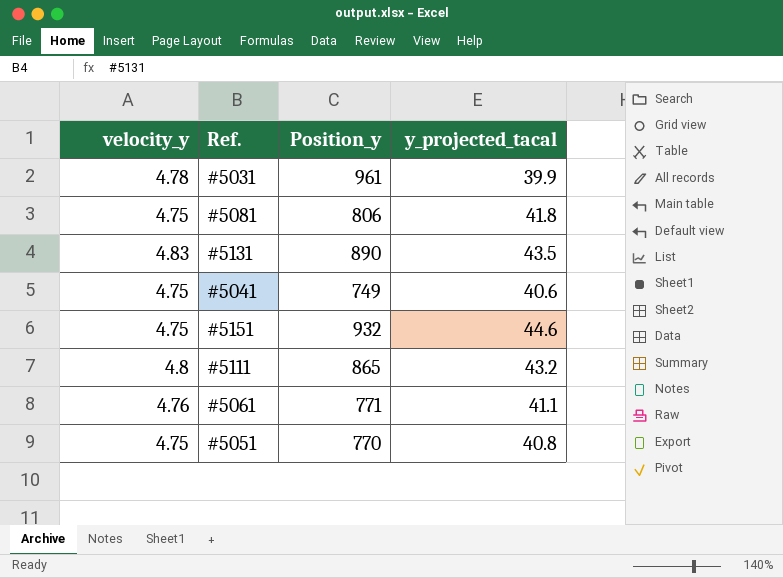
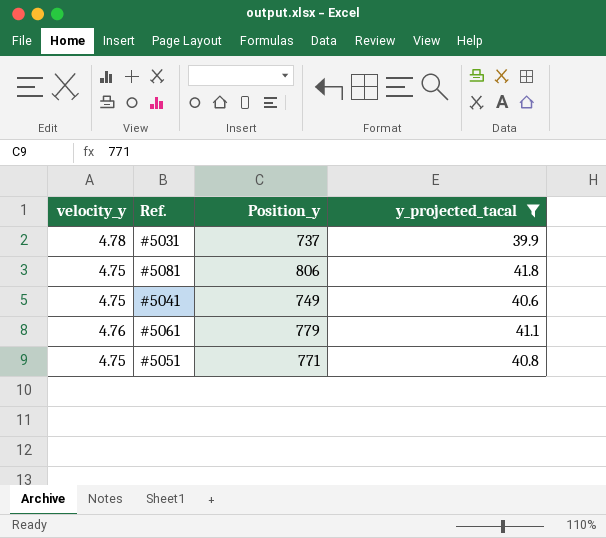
filter: none -> y_projected_tacal <= 41.8
#5031 | Position_y: 961 -> 737
#5061 | Position_y: 771 -> 779
#5051 | Position_y: 770 -> 771

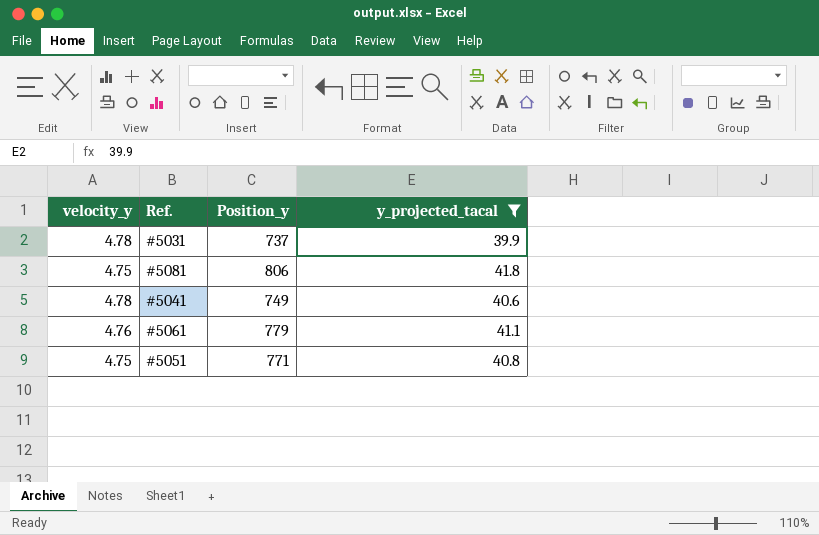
#5041 | velocity_y: 4.75 -> 4.78

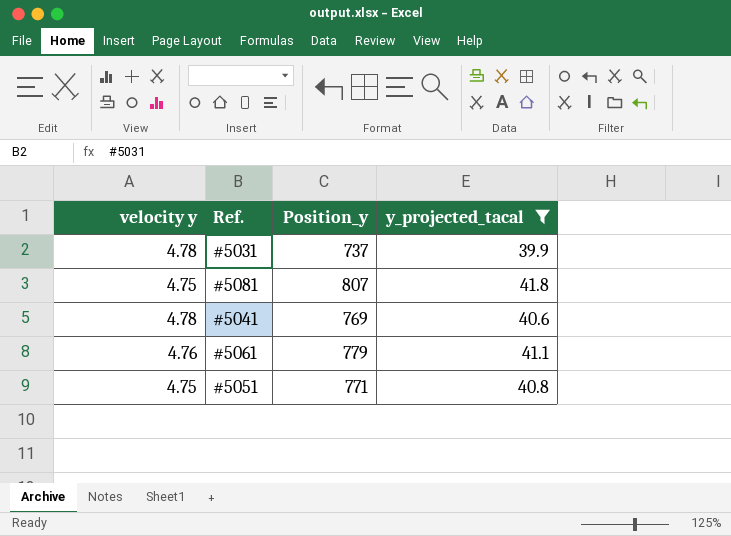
column name: velocity_y -> velocity y
#5081 | Position_y: 806 -> 807
#5041 | Position_y: 749 -> 769

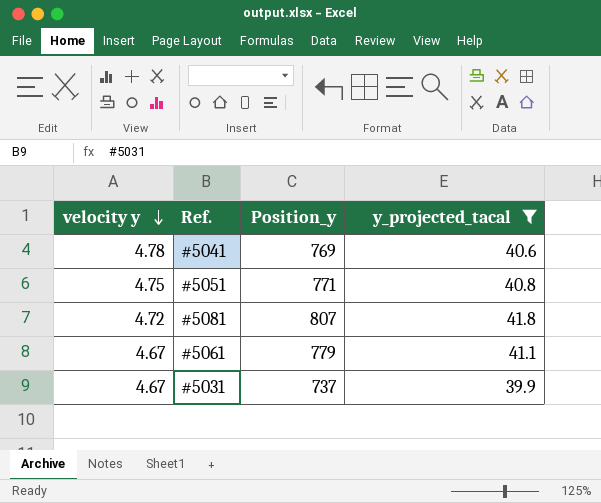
row order: none -> velocity y descending
#5081 | velocity y: 4.75 -> 4.72
#5061 | velocity y: 4.76 -> 4.67
#5031 | velocity y: 4.78 -> 4.67

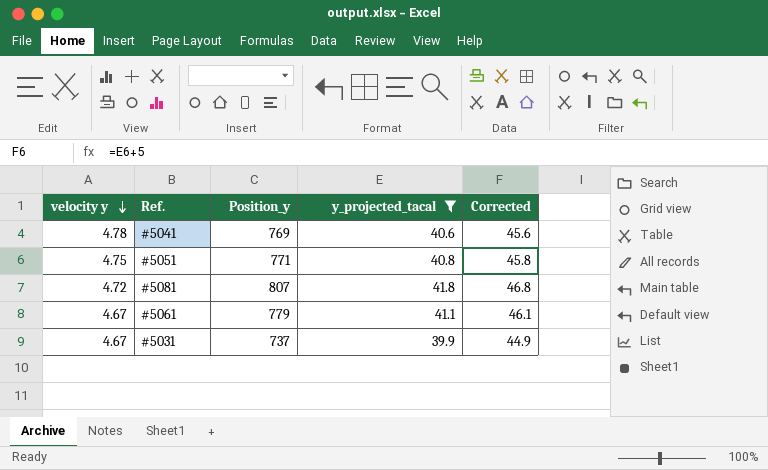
column Corrected | formula: none -> [y_projected_tacal] + 5

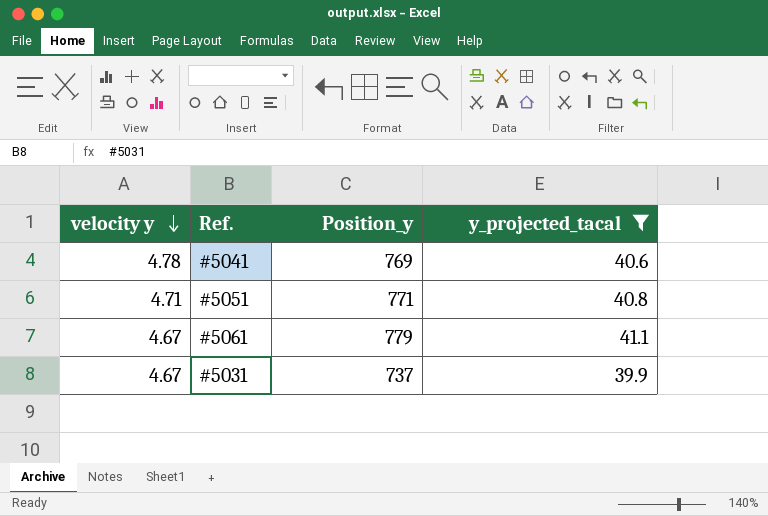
column Corrected | formula: [y_projected_tacal] + 5 -> none
row #5081: 4.72 | 807 | 41.8 | 46.8 -> none
#5051 | velocity y: 4.75 -> 4.71

